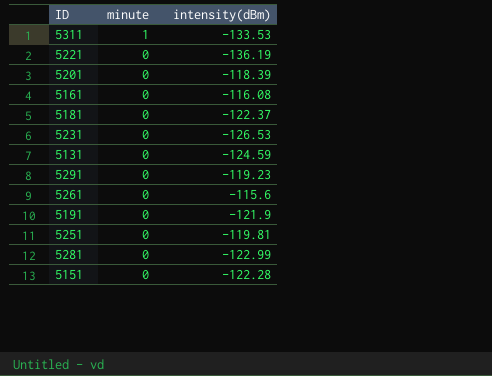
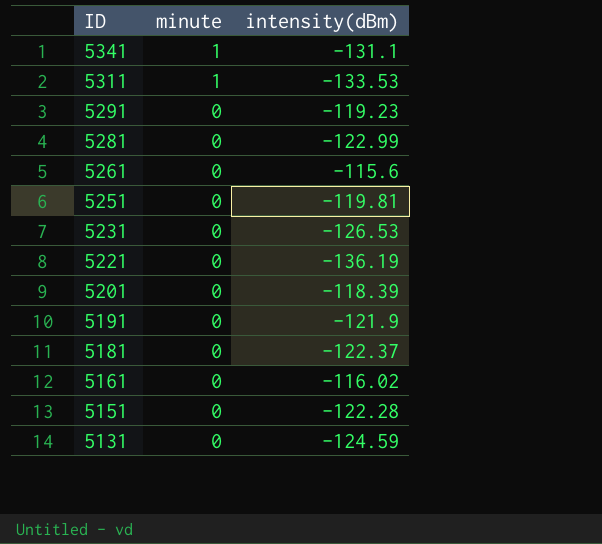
row order: minute descending -> ID descending
row 5341: none -> 1 | -131.1
5161 | intensity(dBm): -116.08 -> -116.02

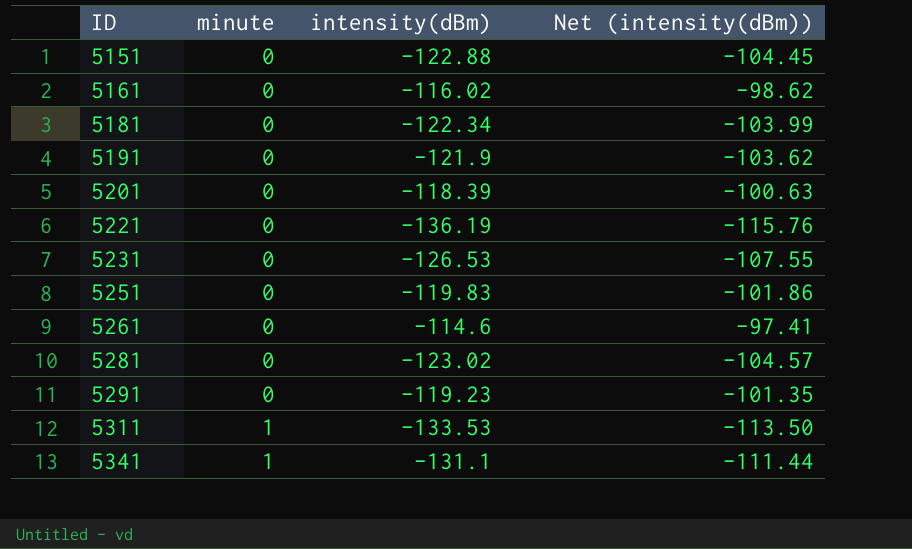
row order: ID descending -> ID ascending
column Net (intensity(dBm)) | formula: none -> [intensity(dBm)] * 0.85
row 5131: 0 | -124.59 -> none
5151 | intensity(dBm): -122.28 -> -122.88
5181 | intensity(dBm): -122.37 -> -122.34
5251 | intensity(dBm): -119.81 -> -119.83
5261 | intensity(dBm): -115.6 -> -114.6
5281 | intensity(dBm): -122.99 -> -123.02

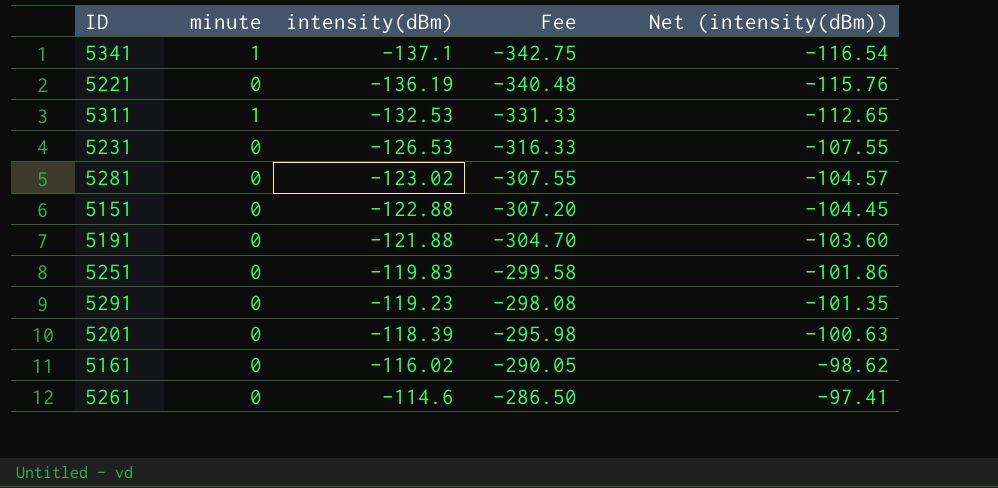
row order: ID ascending -> intensity(dBm) ascending
column Fee | formula: none -> [intensity(dBm)] * 2.5
row 5181: 0 | -122.34 | -103.99 -> none
5341 | intensity(dBm): -131.1 -> -137.1
5341 | Net (intensity(dBm)): -111.44 -> -116.54
5311 | intensity(dBm): -133.53 -> -132.53
5311 | Net (intensity(dBm)): -113.50 -> -112.65
5191 | intensity(dBm): -121.9 -> -121.88
5191 | Net (intensity(dBm)): -103.62 -> -103.60

